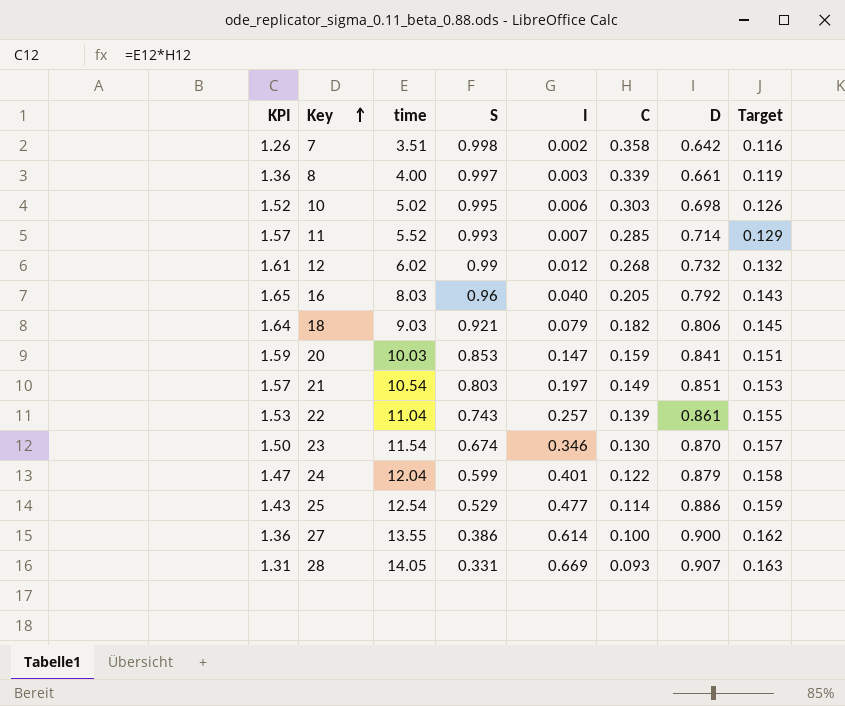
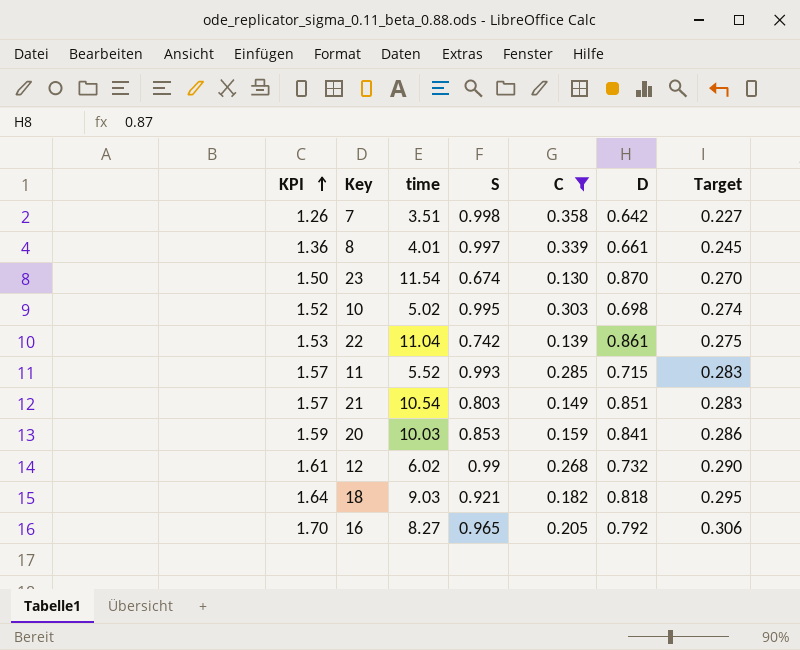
filter: none -> C >= 0.130
row order: Key ascending -> KPI ascending
column I | position: 5 -> none
column Target | formula: [D] * 0.18 -> [KPI] * 0.18
8 | time: 4.00 -> 4.01
22 | S: 0.743 -> 0.742
11 | D: 0.714 -> 0.715
18 | D: 0.806 -> 0.818
16 | KPI: 1.65 -> 1.70
16 | time: 8.03 -> 8.27
16 | S: 0.96 -> 0.965

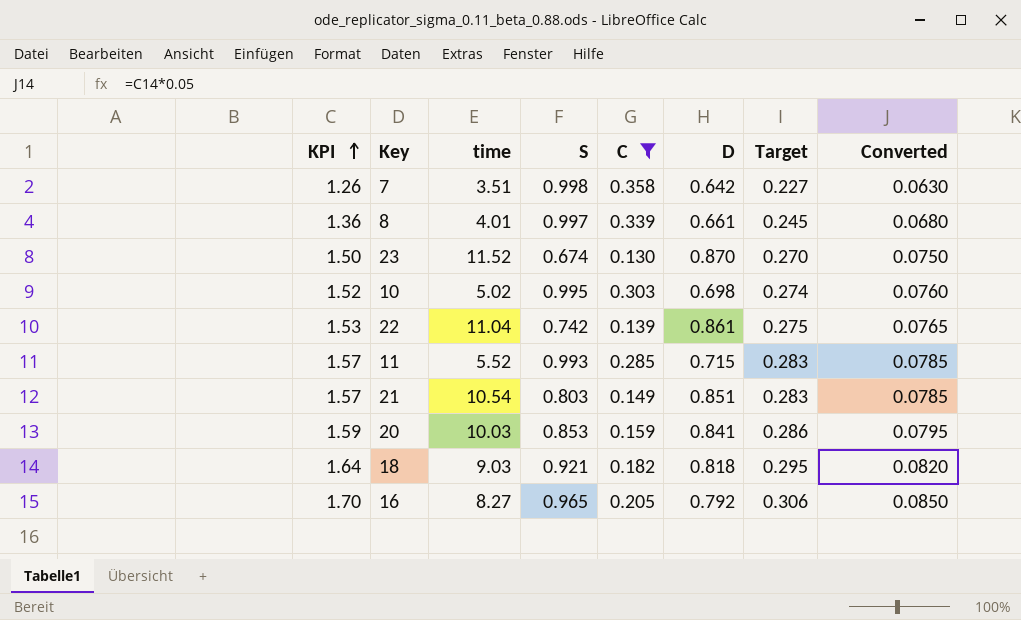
column Converted | formula: none -> [KPI] * 0.05
row 12: 1.61 | 6.02 | 0.99 | 0.268 | 0.732 | 0.290 -> none
23 | time: 11.54 -> 11.52

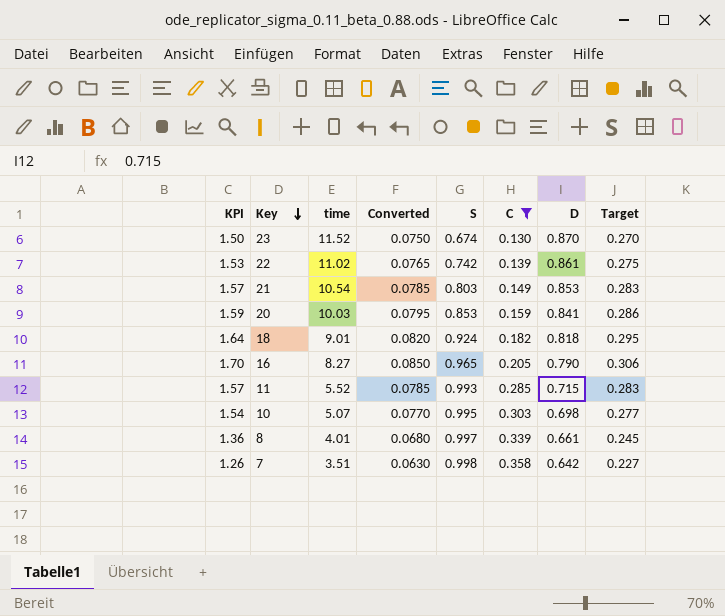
row order: KPI ascending -> Key descending
column Converted | position: 8 -> 4
22 | time: 11.04 -> 11.02
21 | D: 0.851 -> 0.853
18 | time: 9.03 -> 9.01
18 | S: 0.921 -> 0.924
16 | D: 0.792 -> 0.790
10 | KPI: 1.52 -> 1.54
10 | time: 5.02 -> 5.07
10 | Converted: 0.0760 -> 0.0770
10 | Target: 0.274 -> 0.277

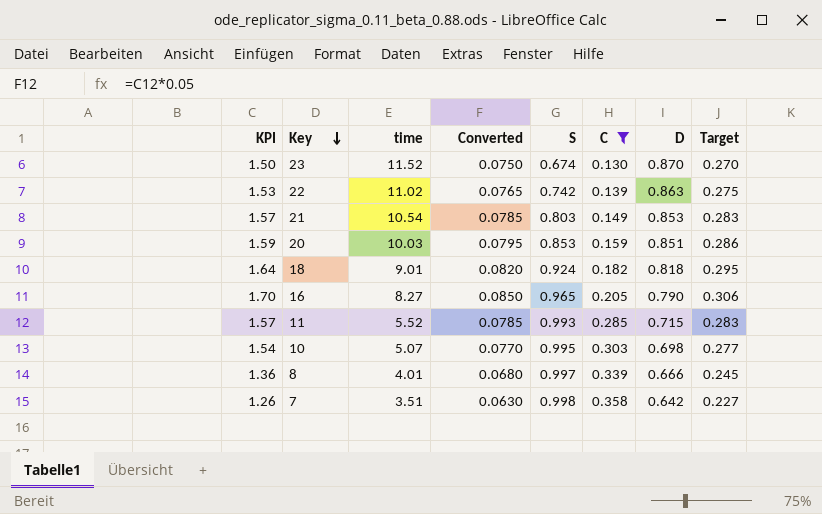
22 | D: 0.861 -> 0.863
20 | D: 0.841 -> 0.851
8 | D: 0.661 -> 0.666

